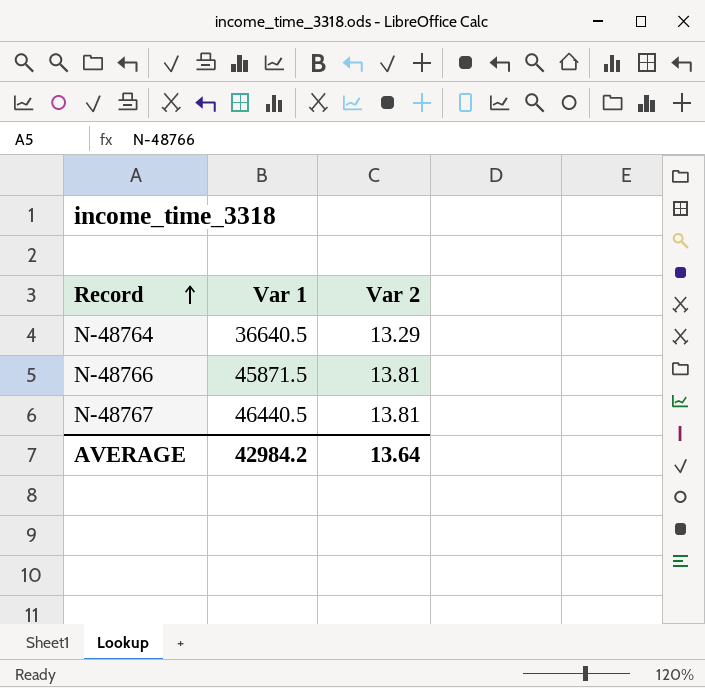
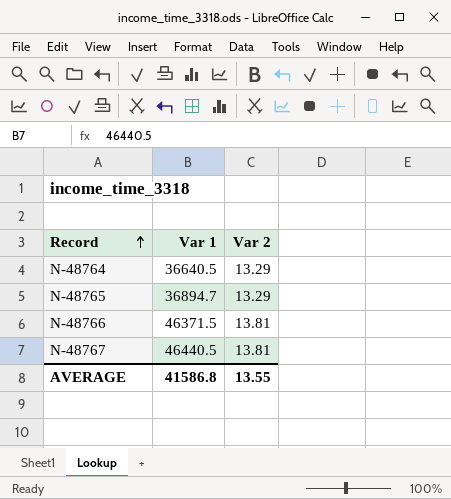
row N-48765: none -> 36894.7 | 13.29
N-48766 | Var 1: 45871.5 -> 46371.5
AVERAGE | Var 1: 42984.2 -> 41586.8
AVERAGE | Var 2: 13.64 -> 13.55

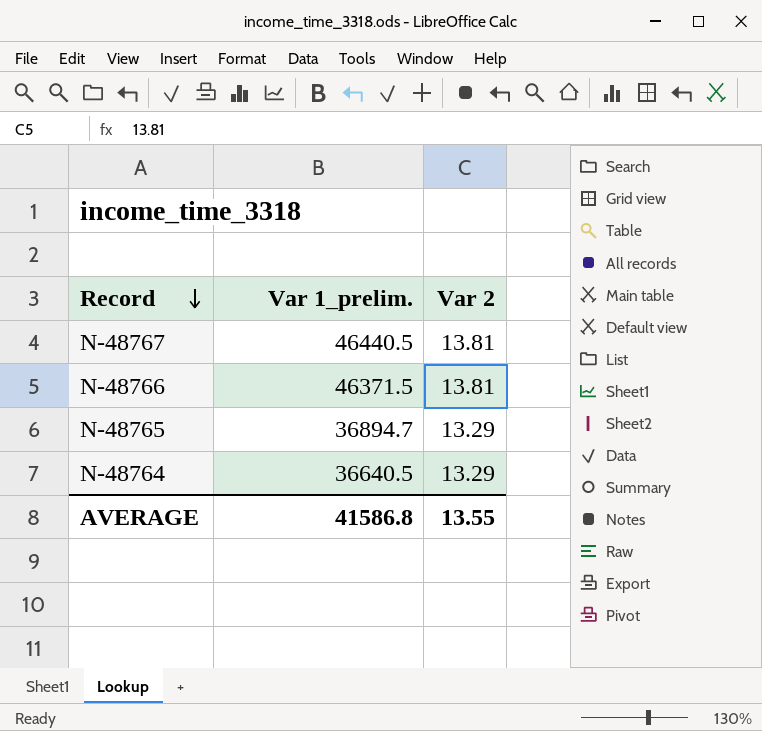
row order: Record ascending -> Record descending
column name: Var 1 -> Var 1_prelim.

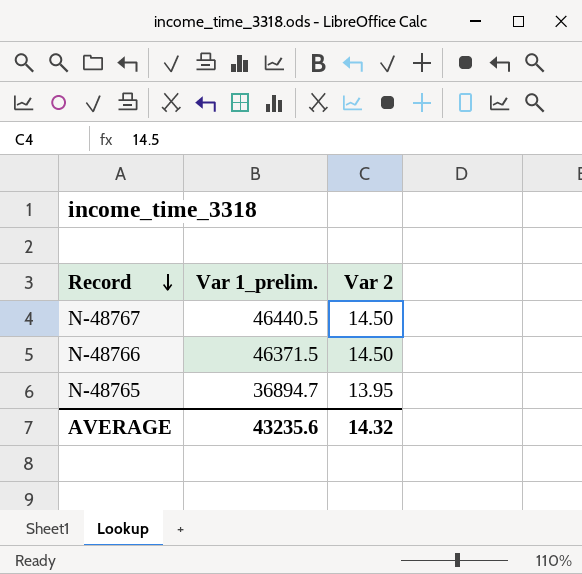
row N-48764: 36640.5 | 13.29 -> none
N-48767 | Var 2: 13.81 -> 14.50
N-48766 | Var 2: 13.81 -> 14.50
N-48765 | Var 2: 13.29 -> 13.95
AVERAGE | Var 1_prelim.: 41586.8 -> 43235.6
AVERAGE | Var 2: 13.55 -> 14.32

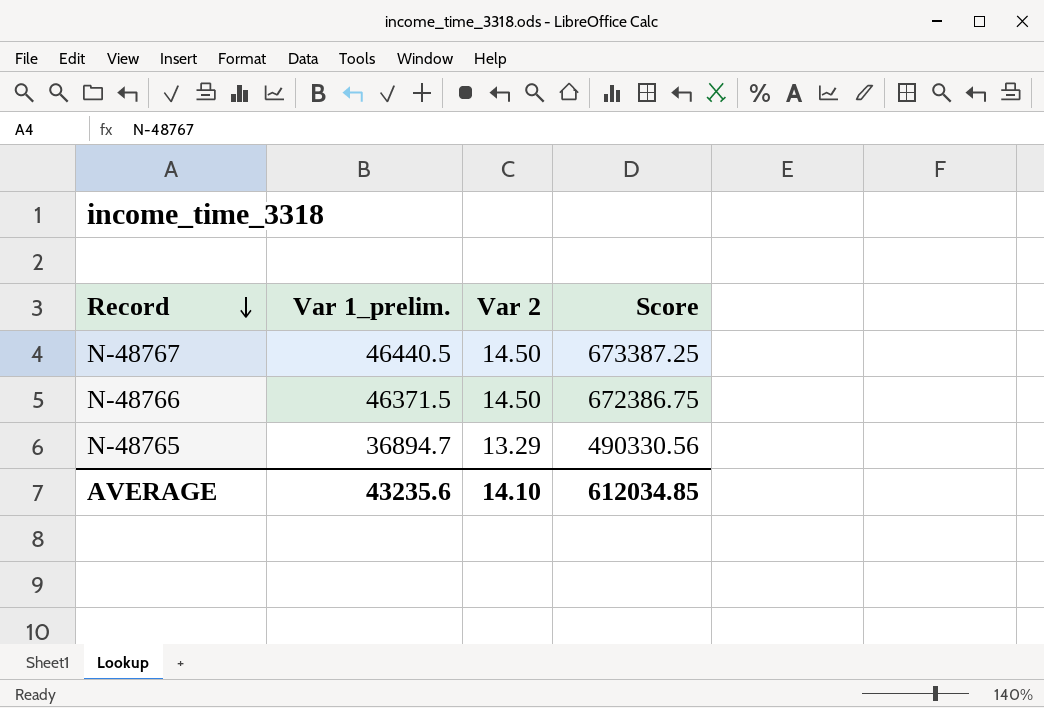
column Score | formula: none -> [Var 1_prelim.] * [Var 2]
N-48765 | Var 2: 13.95 -> 13.29
AVERAGE | Var 2: 14.32 -> 14.10

